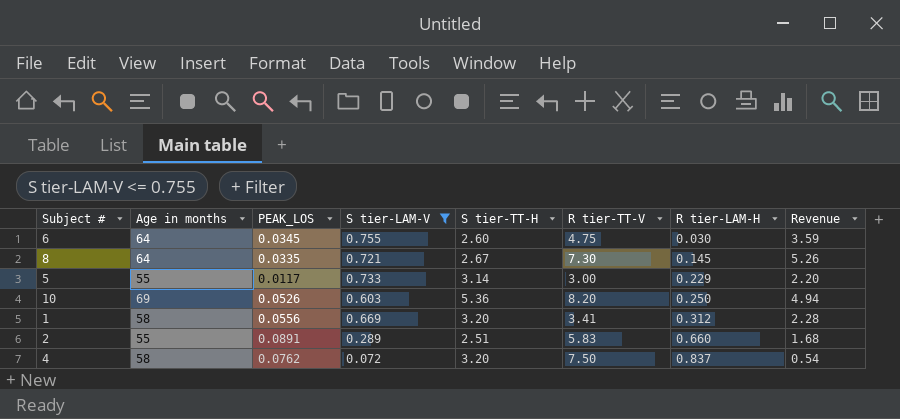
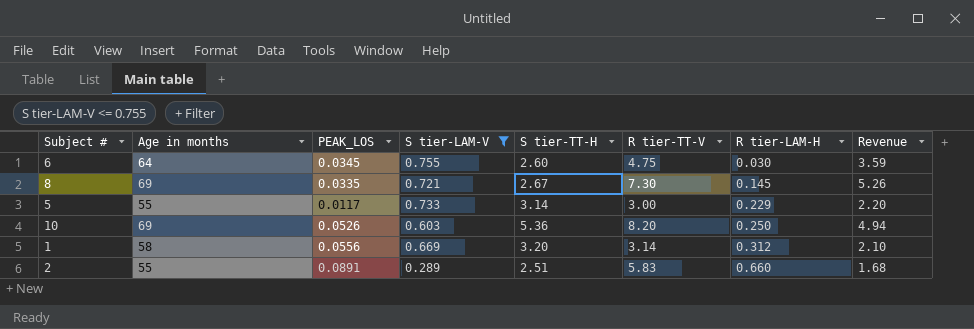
row 4: 58 | 0.0762 | 0.072 | 3.20 | 7.50 | 0.837 | 0.54 -> none
8 | Age in months: 64 -> 69
1 | R tier-TT-V: 3.41 -> 3.14
1 | Revenue: 2.28 -> 2.10

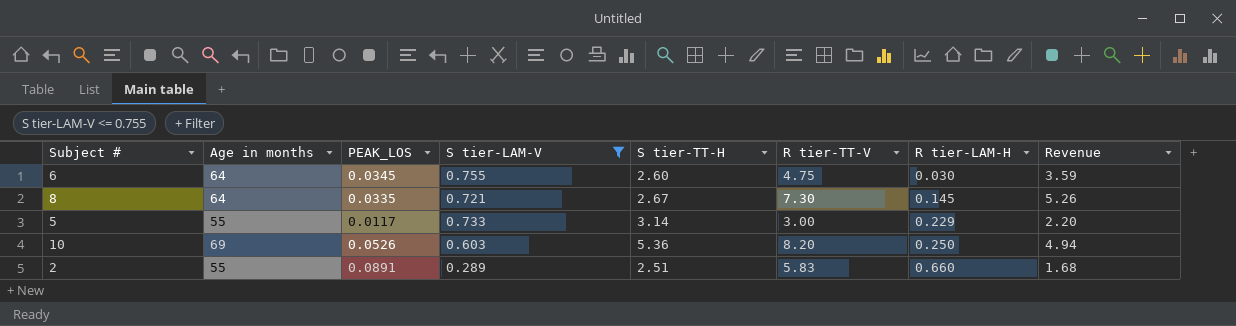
row 1: 58 | 0.0556 | 0.669 | 3.20 | 3.14 | 0.312 | 2.10 -> none
8 | Age in months: 69 -> 64

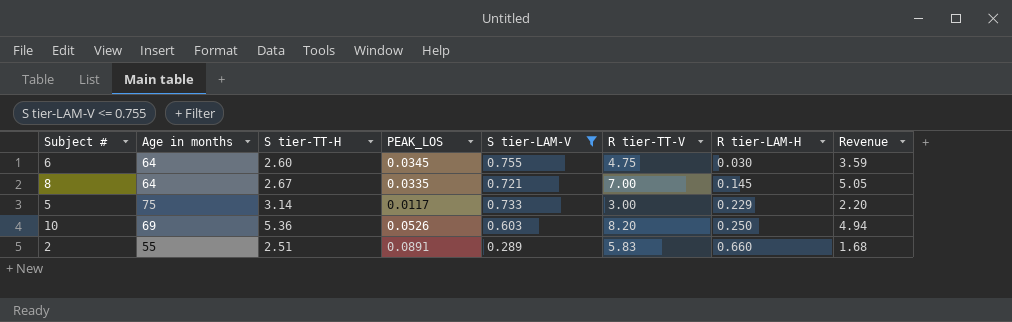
column S tier-TT-H | position: 5 -> 3
8 | R tier-TT-V: 7.30 -> 7.00
8 | Revenue: 5.26 -> 5.05
5 | Age in months: 55 -> 75

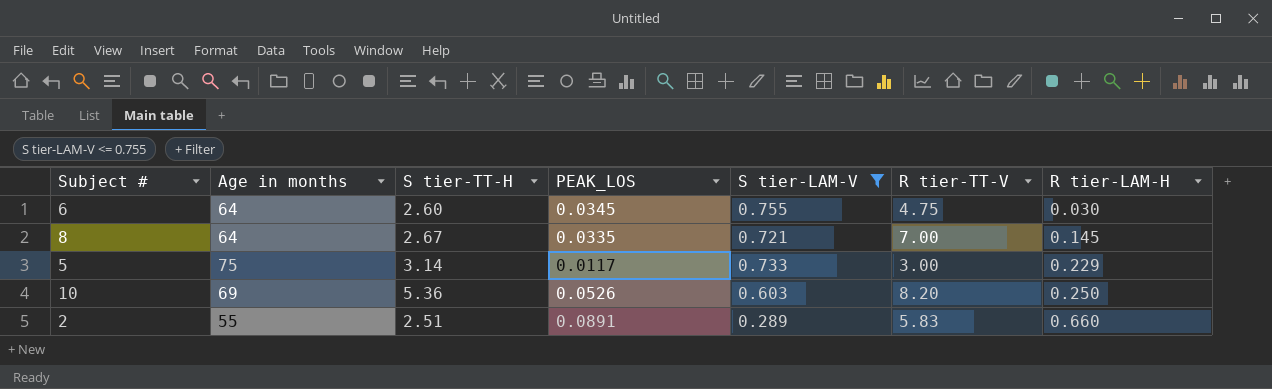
column Revenue | formula: [S tier-LAM-V] * [R tier-TT-V] -> none

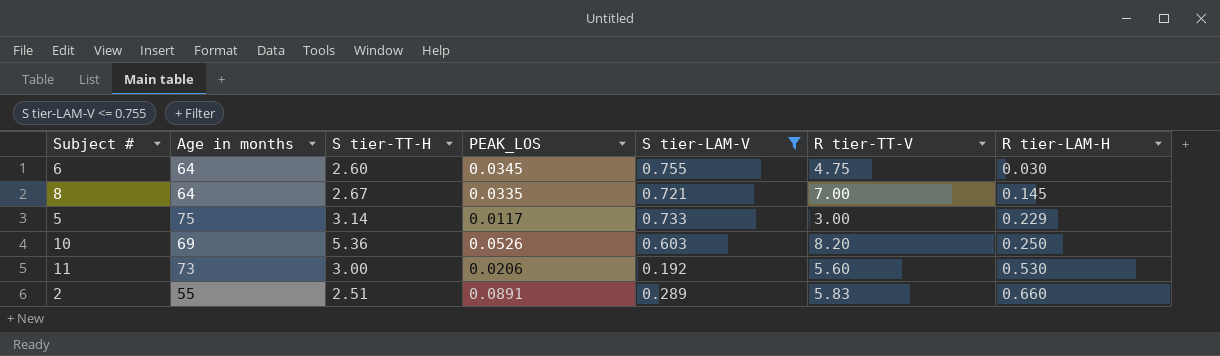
row 11: none -> 73 | 3.00 | 0.0206 | 0.192 | 5.60 | 0.530

